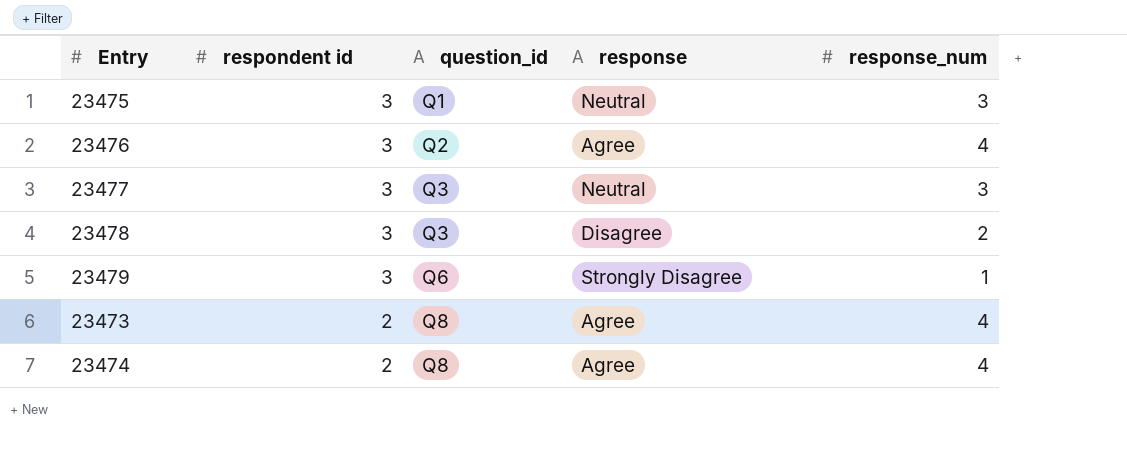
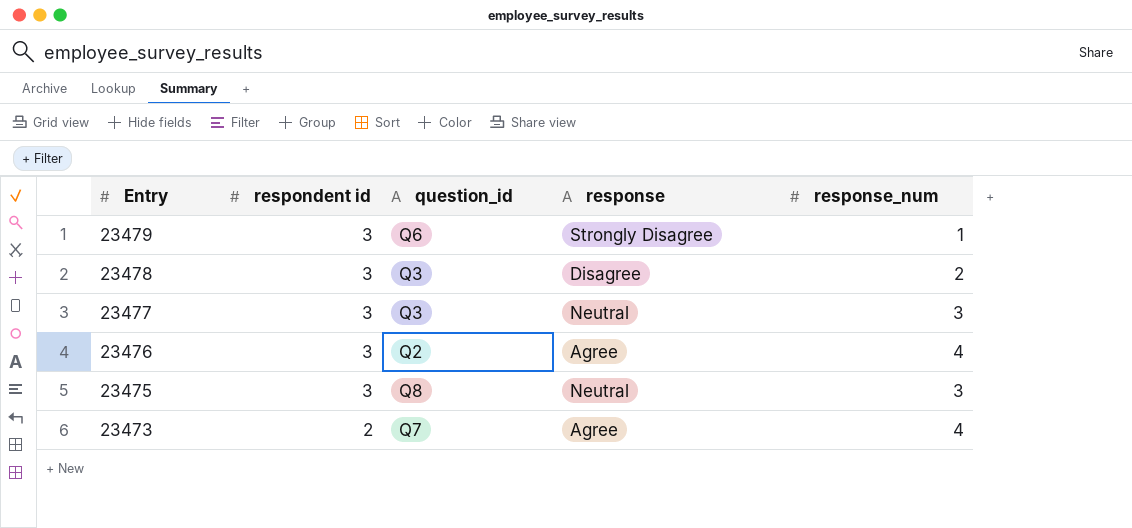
row order: respondent id descending -> Entry descending
row 23474: 2 | Q8 | Agree | 4 -> none
23475 | question_id: Q1 -> Q8
23473 | question_id: Q8 -> Q7

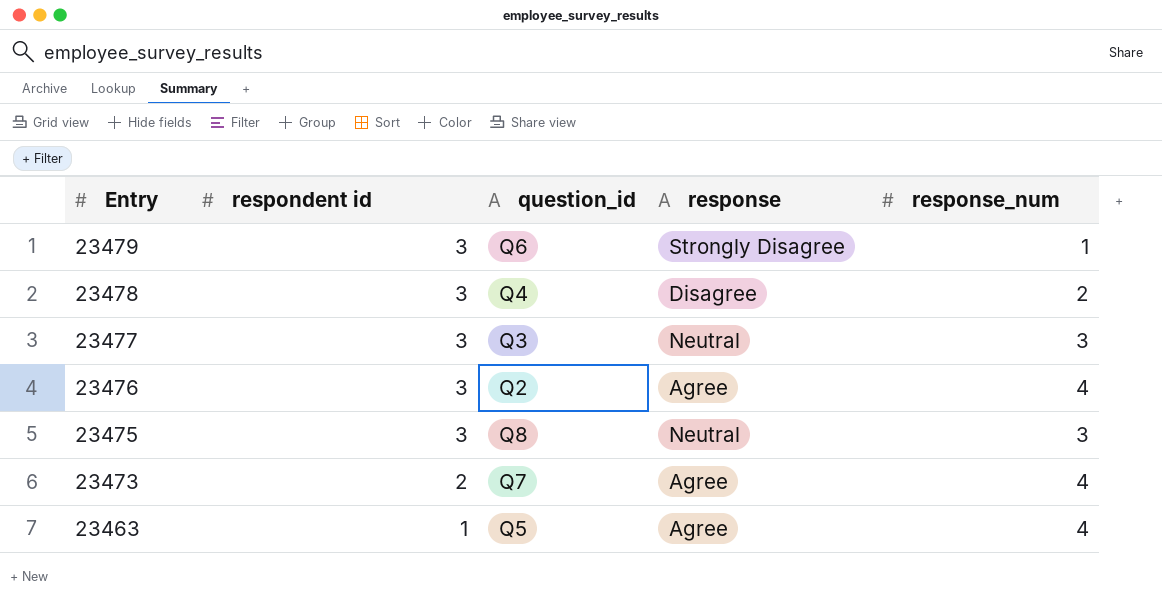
23478 | question_id: Q3 -> Q4
row 23463: none -> 1 | Q5 | Agree | 4

